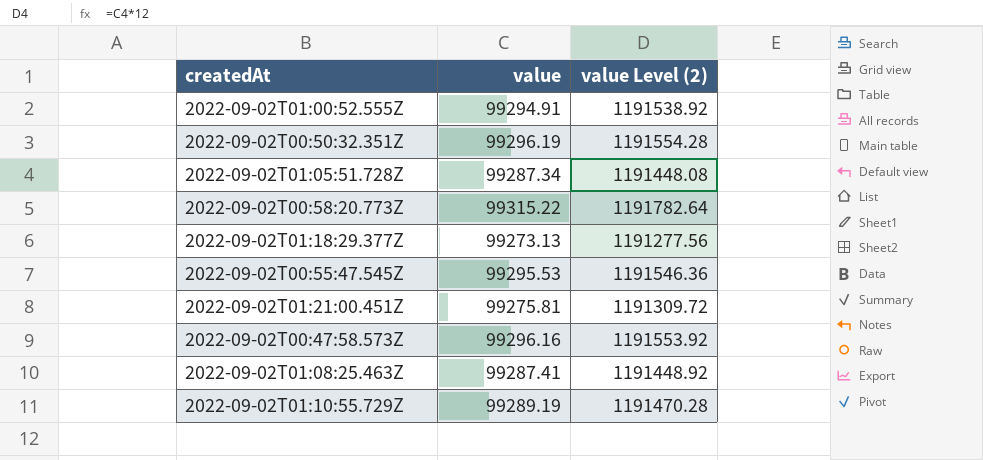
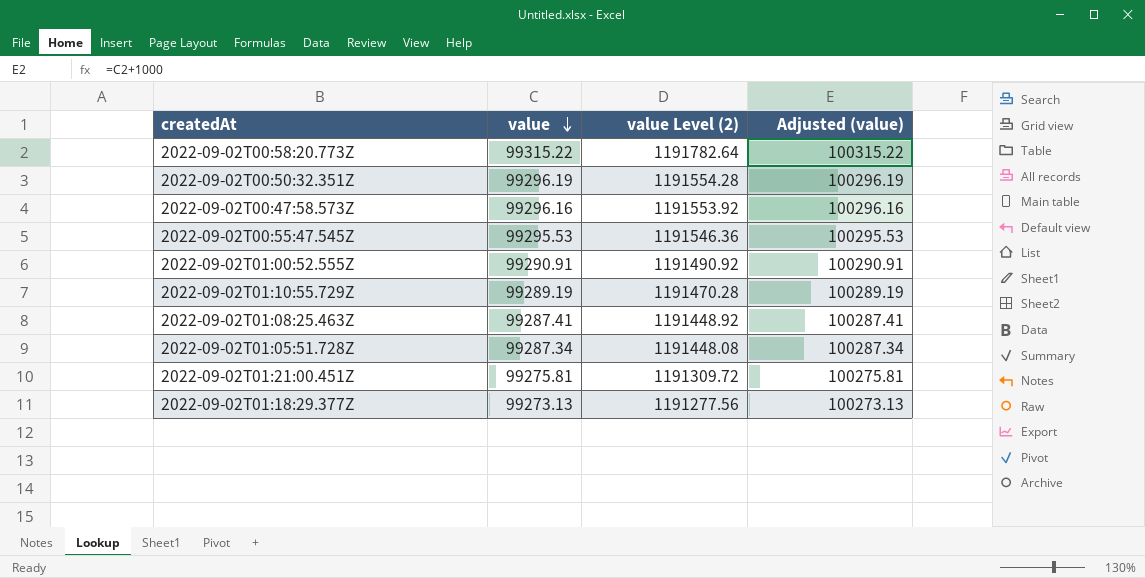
row order: none -> value descending
column Adjusted (value) | formula: none -> [value] + 1000
2022-09-02T01:00:52.555Z | value: 99294.91 -> 99290.91
2022-09-02T01:00:52.555Z | value Level (2): 1191538.92 -> 1191490.92

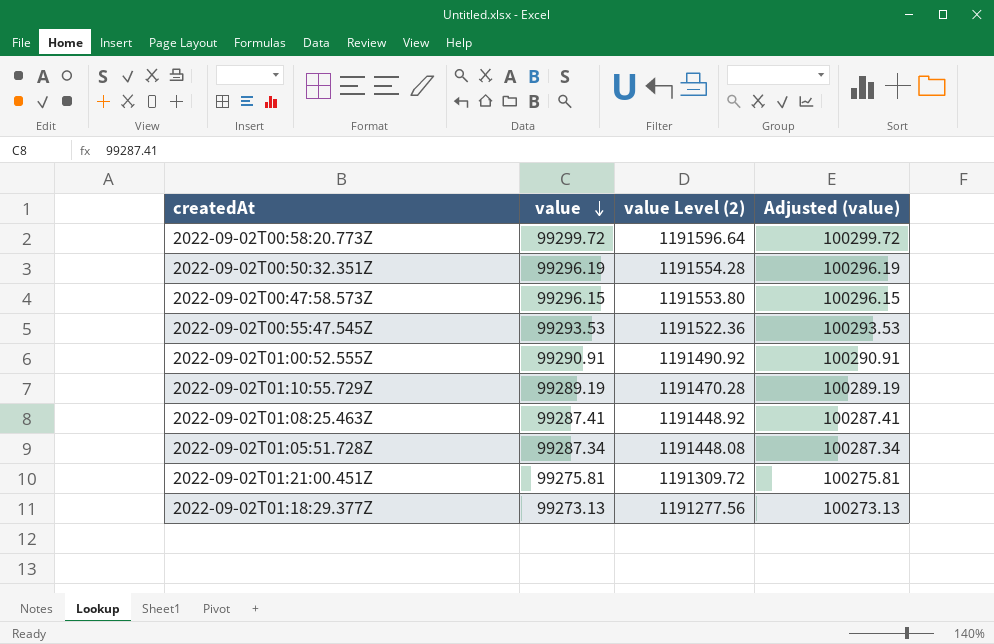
2022-09-02T00:58:20.773Z | value: 99315.22 -> 99299.72
2022-09-02T00:58:20.773Z | value Level (2): 1191782.64 -> 1191596.64
2022-09-02T00:58:20.773Z | Adjusted (value): 100315.22 -> 100299.72
2022-09-02T00:47:58.573Z | value: 99296.16 -> 99296.15
2022-09-02T00:47:58.573Z | value Level (2): 1191553.92 -> 1191553.80
2022-09-02T00:47:58.573Z | Adjusted (value): 100296.16 -> 100296.15
2022-09-02T00:55:47.545Z | value: 99295.53 -> 99293.53
2022-09-02T00:55:47.545Z | value Level (2): 1191546.36 -> 1191522.36
2022-09-02T00:55:47.545Z | Adjusted (value): 100295.53 -> 100293.53

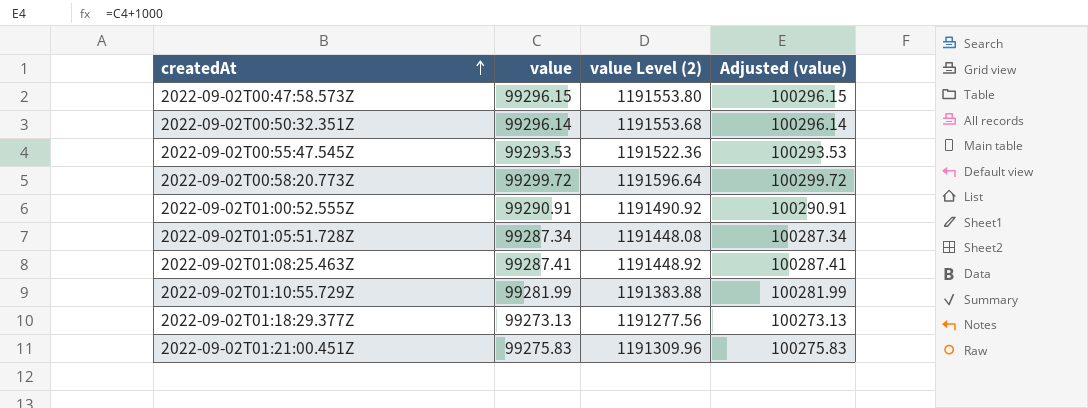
row order: value descending -> createdAt ascending
2022-09-02T00:50:32.351Z | value: 99296.19 -> 99296.14
2022-09-02T00:50:32.351Z | value Level (2): 1191554.28 -> 1191553.68
2022-09-02T00:50:32.351Z | Adjusted (value): 100296.19 -> 100296.14
2022-09-02T01:10:55.729Z | value: 99289.19 -> 99281.99
2022-09-02T01:10:55.729Z | value Level (2): 1191470.28 -> 1191383.88
2022-09-02T01:10:55.729Z | Adjusted (value): 100289.19 -> 100281.99
2022-09-02T01:21:00.451Z | value: 99275.81 -> 99275.83
2022-09-02T01:21:00.451Z | value Level (2): 1191309.72 -> 1191309.96
2022-09-02T01:21:00.451Z | Adjusted (value): 100275.81 -> 100275.83

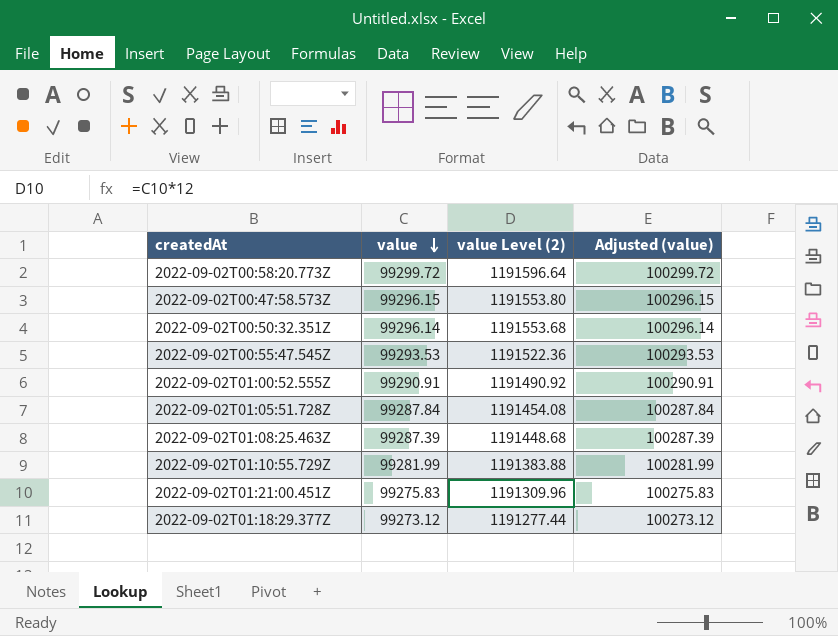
row order: createdAt ascending -> value descending
2022-09-02T01:05:51.728Z | value: 99287.34 -> 99287.84
2022-09-02T01:05:51.728Z | value Level (2): 1191448.08 -> 1191454.08
2022-09-02T01:05:51.728Z | Adjusted (value): 100287.34 -> 100287.84
2022-09-02T01:08:25.463Z | value: 99287.41 -> 99287.39
2022-09-02T01:08:25.463Z | value Level (2): 1191448.92 -> 1191448.68
2022-09-02T01:08:25.463Z | Adjusted (value): 100287.41 -> 100287.39
2022-09-02T01:18:29.377Z | value: 99273.13 -> 99273.12
2022-09-02T01:18:29.377Z | value Level (2): 1191277.56 -> 1191277.44
2022-09-02T01:18:29.377Z | Adjusted (value): 100273.13 -> 100273.12

